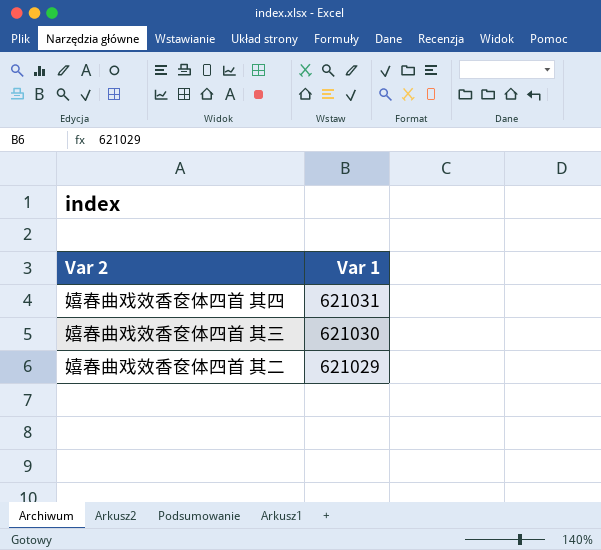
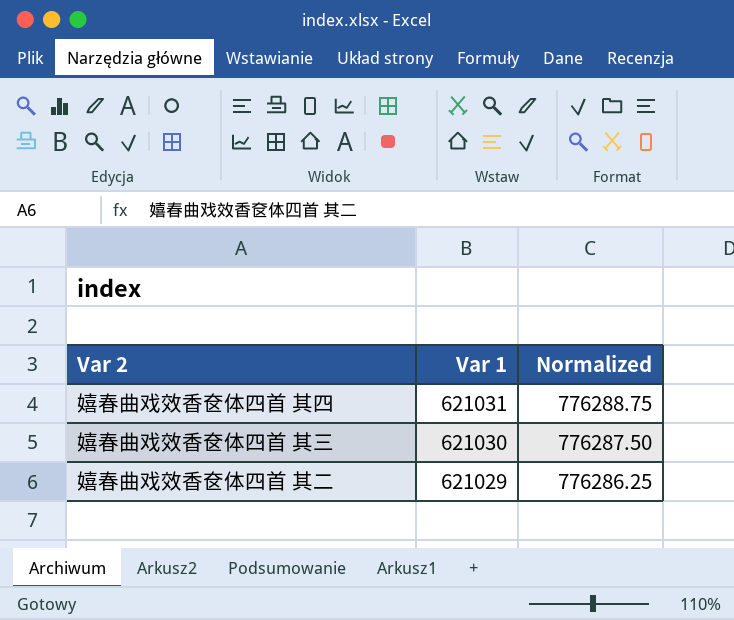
column Normalized | formula: none -> [Var 1] * 1.25

